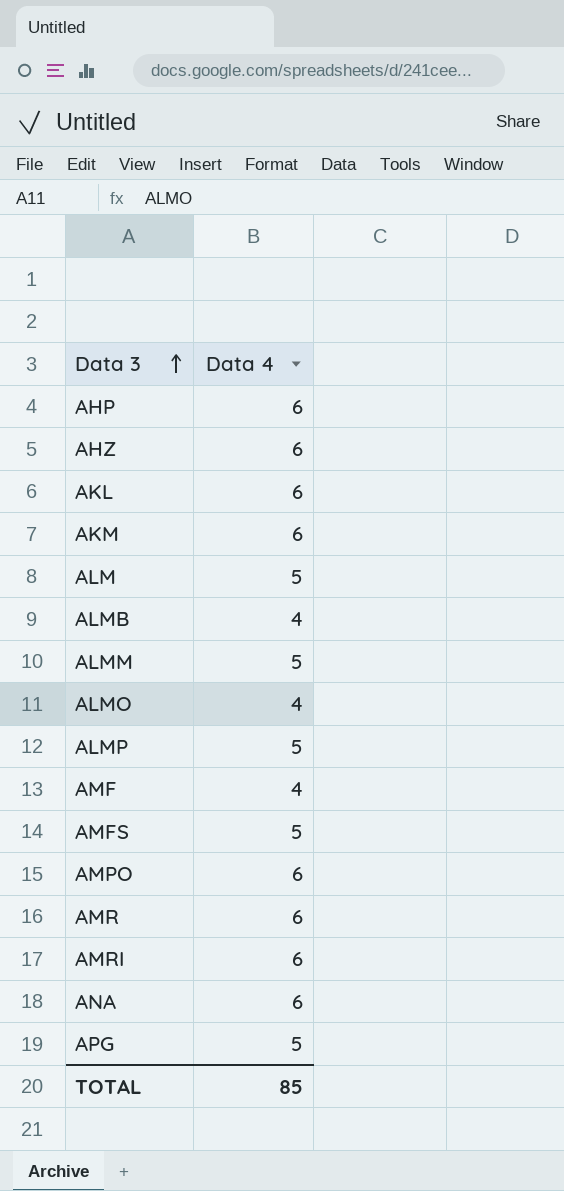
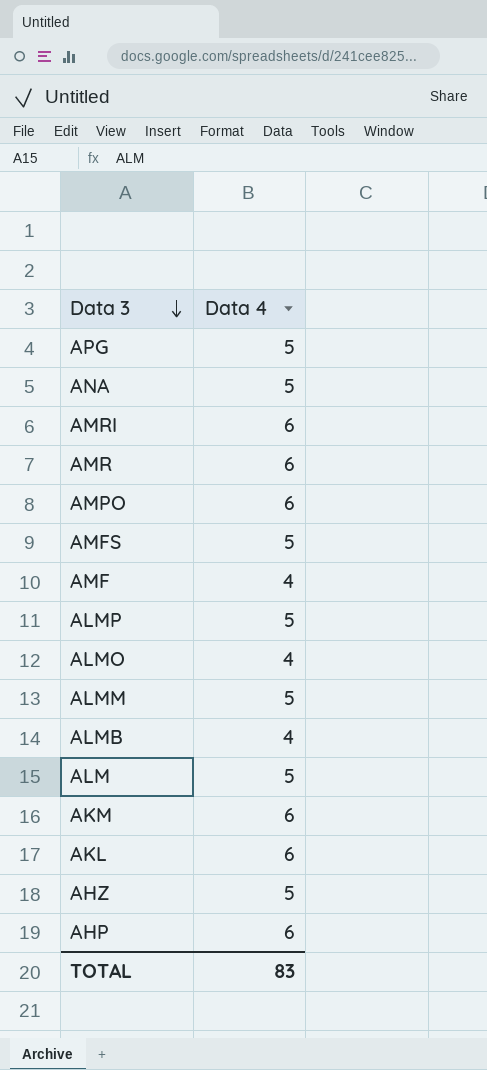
row order: Data 3 ascending -> Data 3 descending
ANA | Data 4: 6 -> 5
AHZ | Data 4: 6 -> 5
TOTAL | Data 4: 85 -> 83

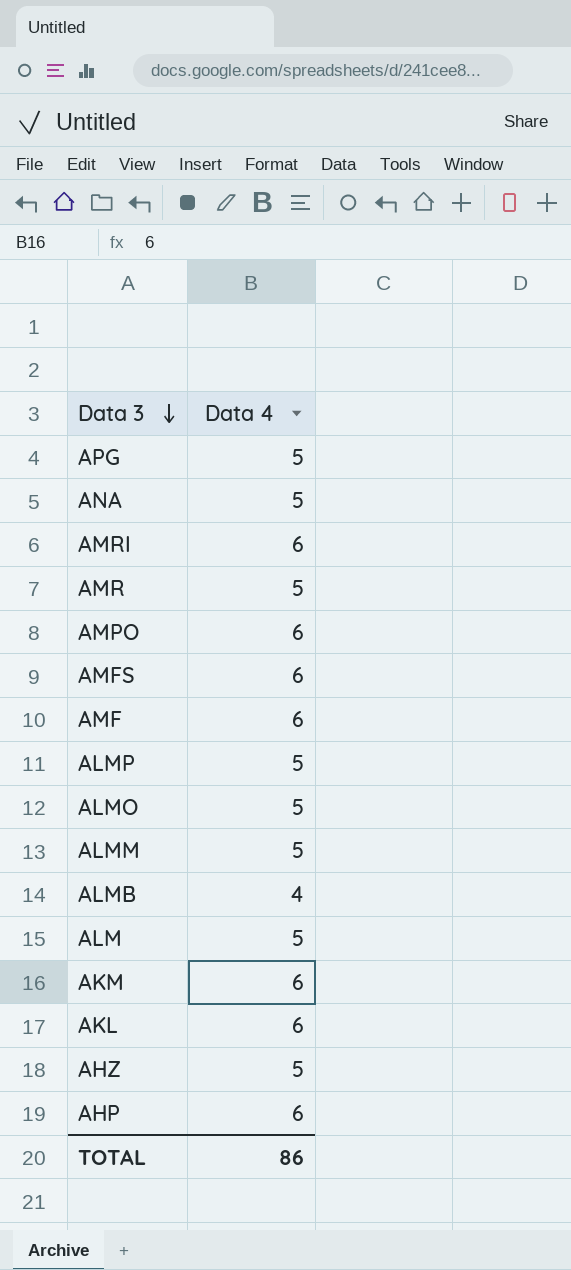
AMR | Data 4: 6 -> 5
AMFS | Data 4: 5 -> 6
AMF | Data 4: 4 -> 6
ALMO | Data 4: 4 -> 5
TOTAL | Data 4: 83 -> 86

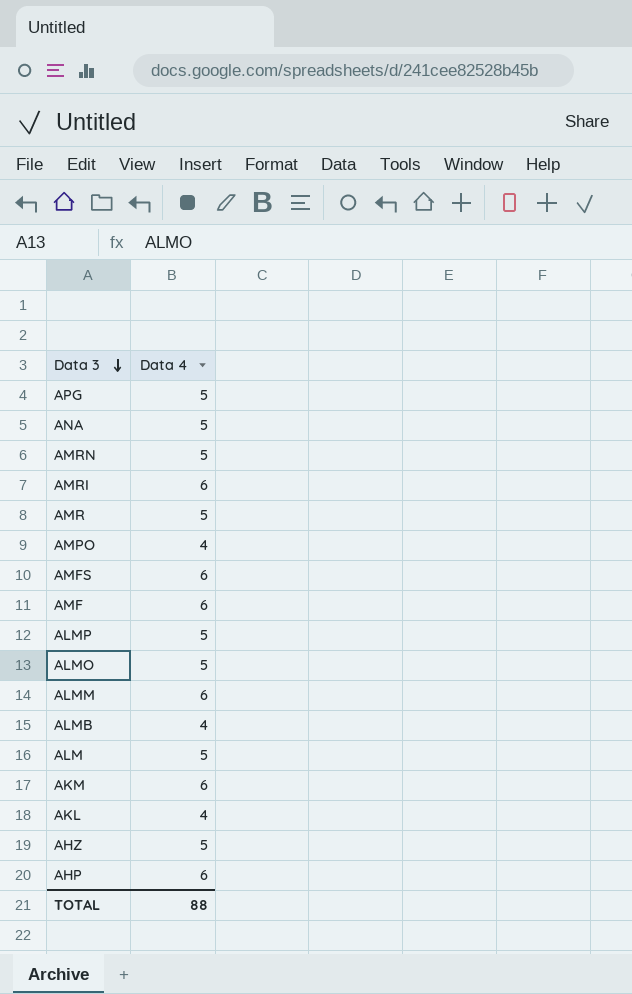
row AMRN: none -> 5
AMPO | Data 4: 6 -> 4
ALMM | Data 4: 5 -> 6
AKL | Data 4: 6 -> 4
TOTAL | Data 4: 86 -> 88

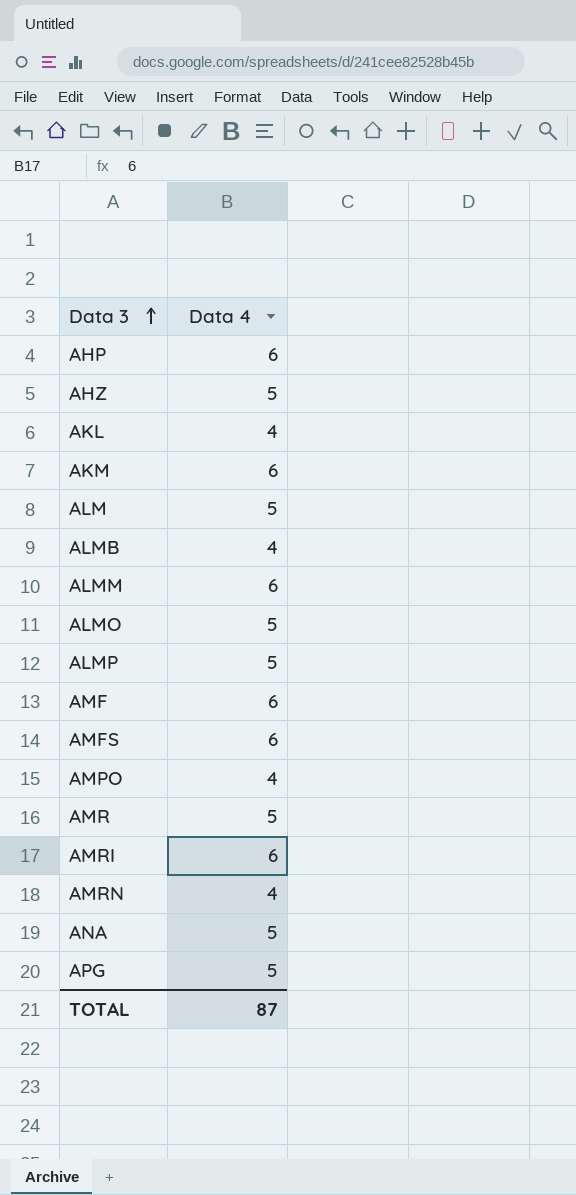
row order: Data 3 descending -> Data 3 ascending
AMRN | Data 4: 5 -> 4
TOTAL | Data 4: 88 -> 87

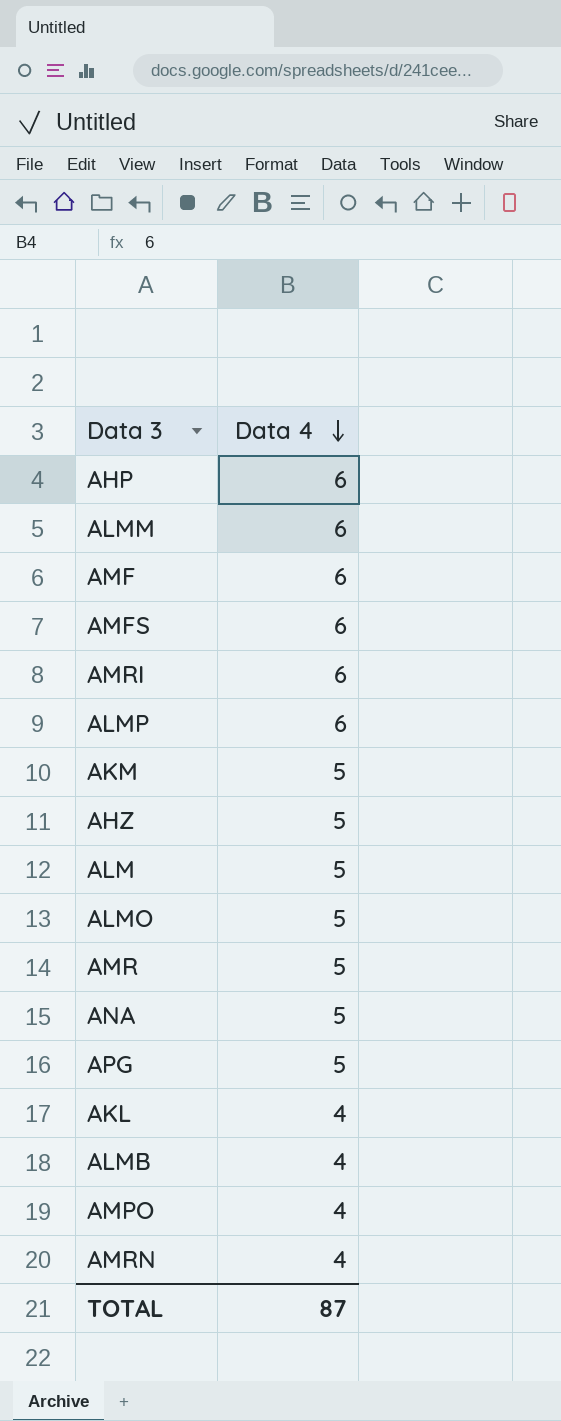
row order: Data 3 ascending -> Data 4 descending
ALMP | Data 4: 5 -> 6
AKM | Data 4: 6 -> 5

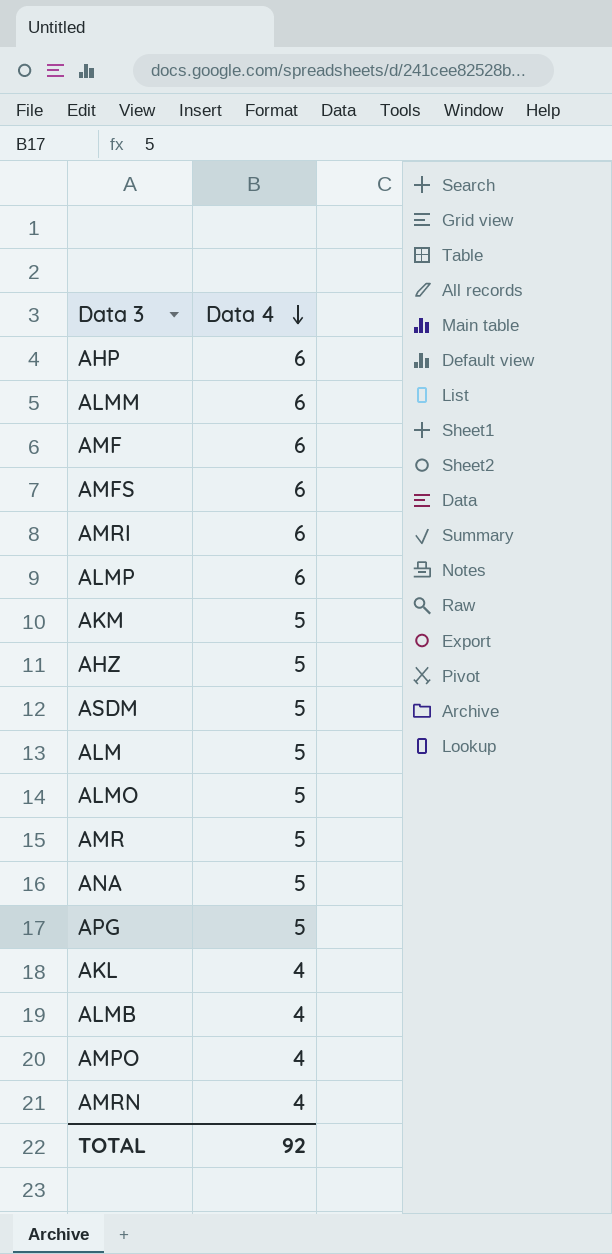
row ASDM: none -> 5
TOTAL | Data 4: 87 -> 92

